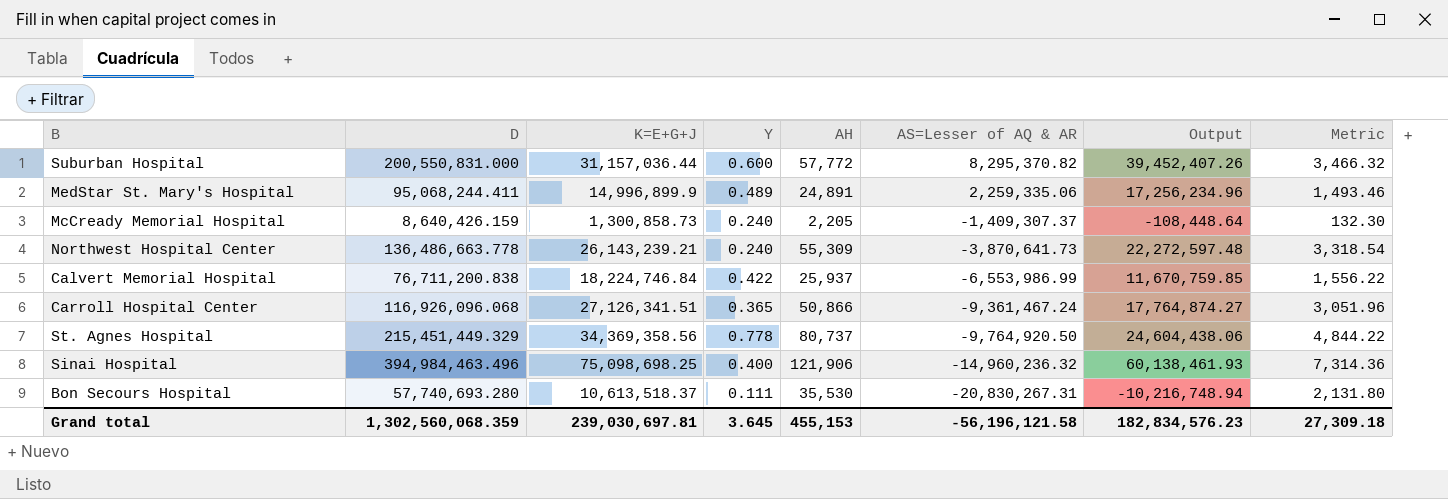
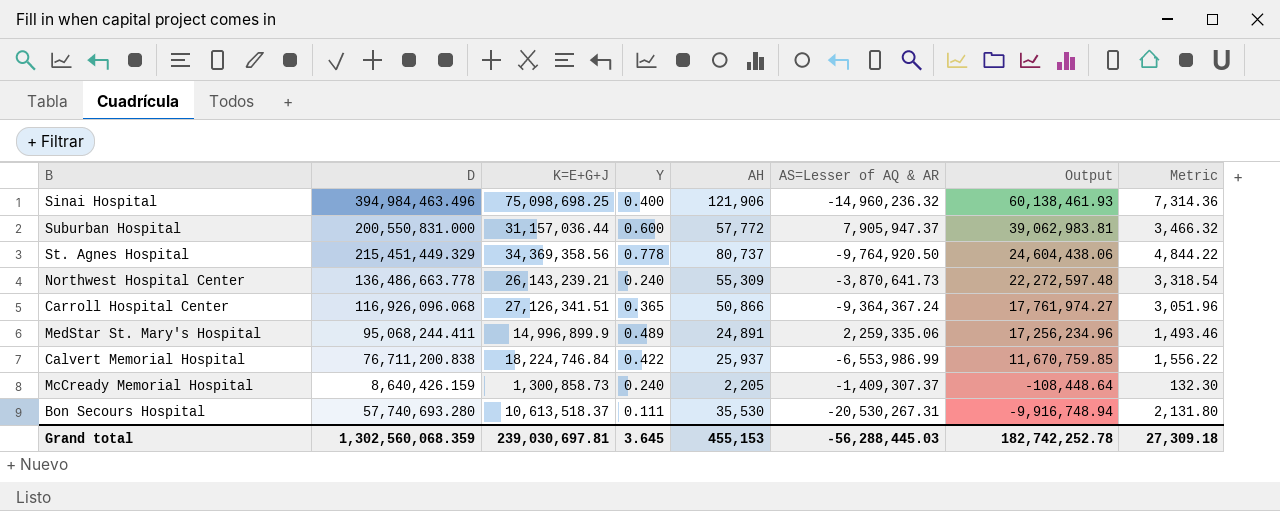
row order: AS=Lesser of AQ & AR descending -> Output descending
Suburban Hospital | AS=Lesser of AQ & AR: 8,295,370.82 -> 7,905,947.37
Suburban Hospital | Output: 39,452,407.26 -> 39,062,983.81
Carroll Hospital Center | AS=Lesser of AQ & AR: -9,361,467.24 -> -9,364,367.24
Carroll Hospital Center | Output: 17,764,874.27 -> 17,761,974.27
Bon Secours Hospital | AS=Lesser of AQ & AR: -20,830,267.31 -> -20,530,267.31
Bon Secours Hospital | Output: -10,216,748.94 -> -9,916,748.94
Grand total | AS=Lesser of AQ & AR: -56,196,121.58 -> -56,288,445.03
Grand total | Output: 182,834,576.23 -> 182,742,252.78

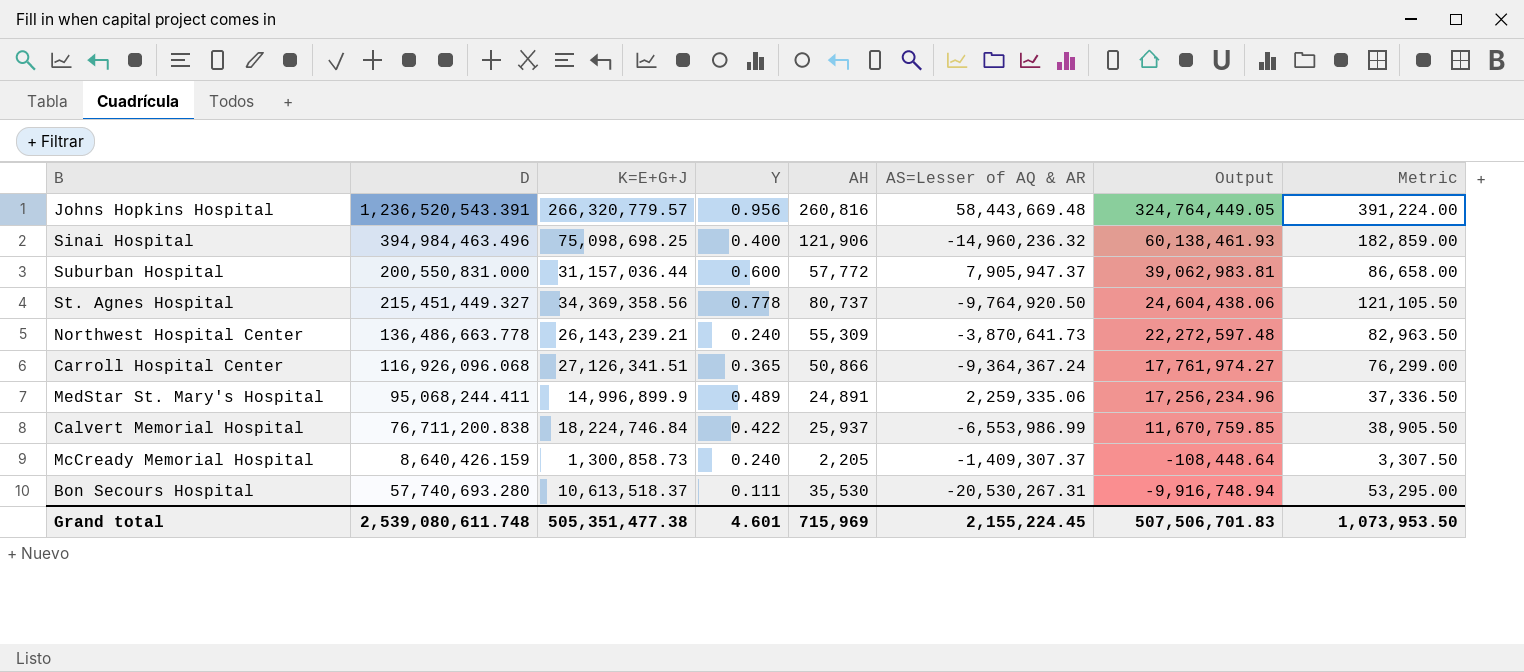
column Metric | formula: [AH] * 0.06 -> [AH] * 1.5
row Johns Hopkins Hospital: none -> 1,236,520,543.391 | 266,320,779.57 | 0.956 | 260,816 | 58,443,669.48 | 324,764,449.05 | 391,224.00
St. Agnes Hospital | D: 215,451,449.329 -> 215,451,449.327
Grand total | D: 1,302,560,068.359 -> 2,539,080,611.748
Grand total | K=E+G+J: 239,030,697.81 -> 505,351,477.38
Grand total | Y: 3.645 -> 4.601
Grand total | AH: 455,153 -> 715,969
Grand total | AS=Lesser of AQ & AR: -56,288,445.03 -> 2,155,224.45
Grand total | Output: 182,742,252.78 -> 507,506,701.83
Grand total | Metric: 27,309.18 -> 1,073,953.50

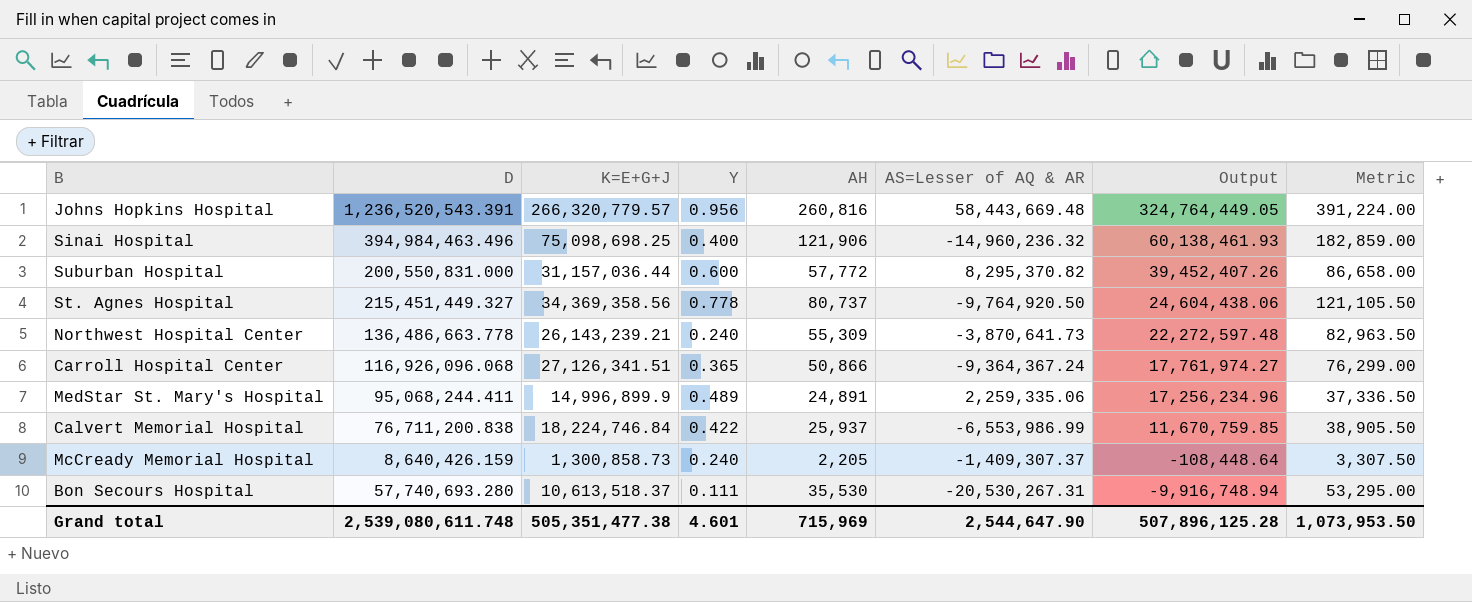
Suburban Hospital | AS=Lesser of AQ & AR: 7,905,947.37 -> 8,295,370.82
Suburban Hospital | Output: 39,062,983.81 -> 39,452,407.26
Grand total | AS=Lesser of AQ & AR: 2,155,224.45 -> 2,544,647.90
Grand total | Output: 507,506,701.83 -> 507,896,125.28

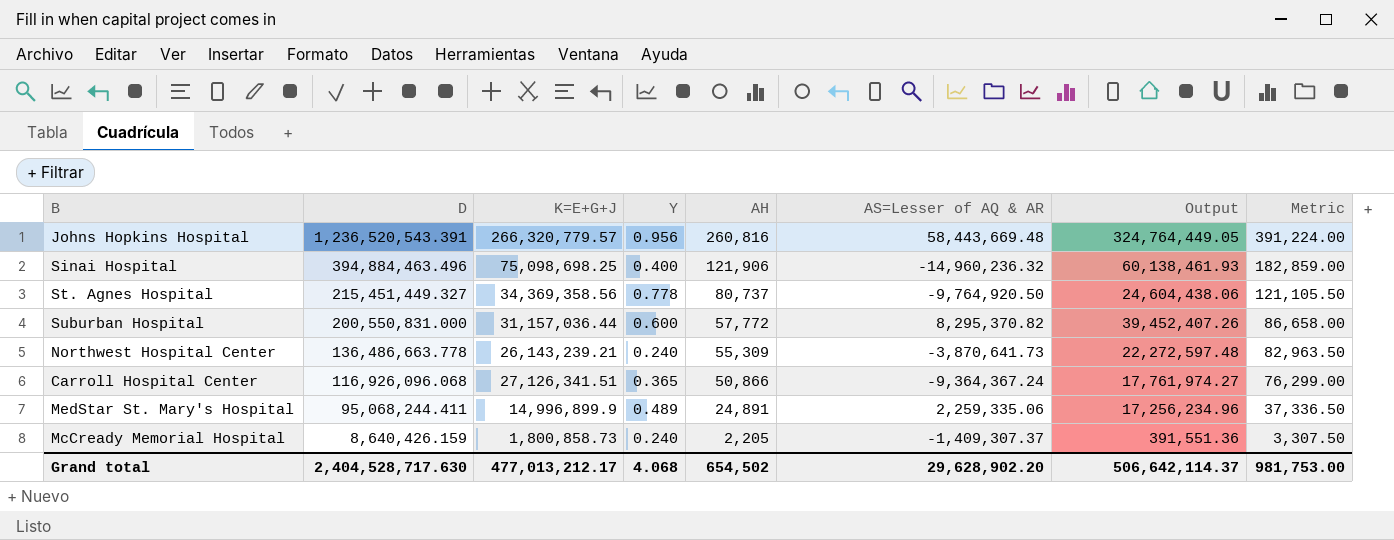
row order: Output descending -> D descending
row Calvert Memorial Hospital: 76,711,200.838 | 18,224,746.84 | 0.422 | 25,937 | -6,553,986.99 | 11,670,759.85 | 38,905.50 -> none
row Bon Secours Hospital: 57,740,693.280 | 10,613,518.37 | 0.111 | 35,530 | -20,530,267.31 | -9,916,748.94 | 53,295.00 -> none
Sinai Hospital | D: 394,984,463.496 -> 394,884,463.496
McCready Memorial Hospital | K=E+G+J: 1,300,858.73 -> 1,800,858.73
McCready Memorial Hospital | Output: -108,448.64 -> 391,551.36
Grand total | D: 2,539,080,611.748 -> 2,404,528,717.630
Grand total | K=E+G+J: 505,351,477.38 -> 477,013,212.17
Grand total | Y: 4.601 -> 4.068
Grand total | AH: 715,969 -> 654,502
Grand total | AS=Lesser of AQ & AR: 2,544,647.90 -> 29,628,902.20
Grand total | Output: 507,896,125.28 -> 506,642,114.37
Grand total | Metric: 1,073,953.50 -> 981,753.00

